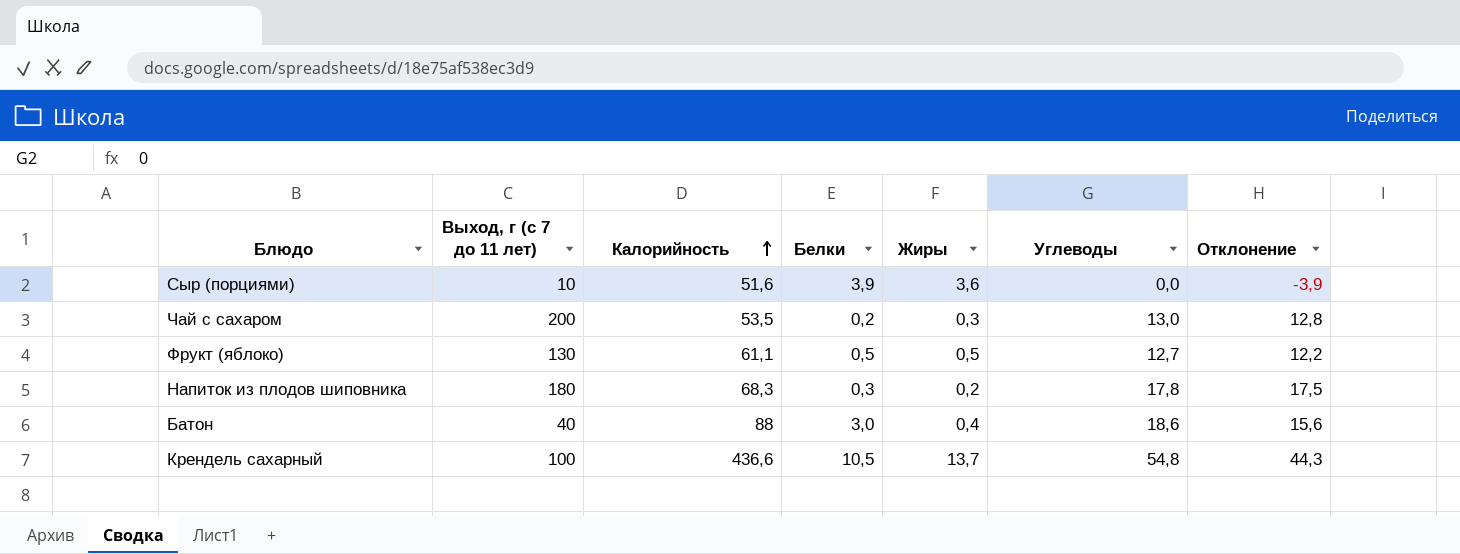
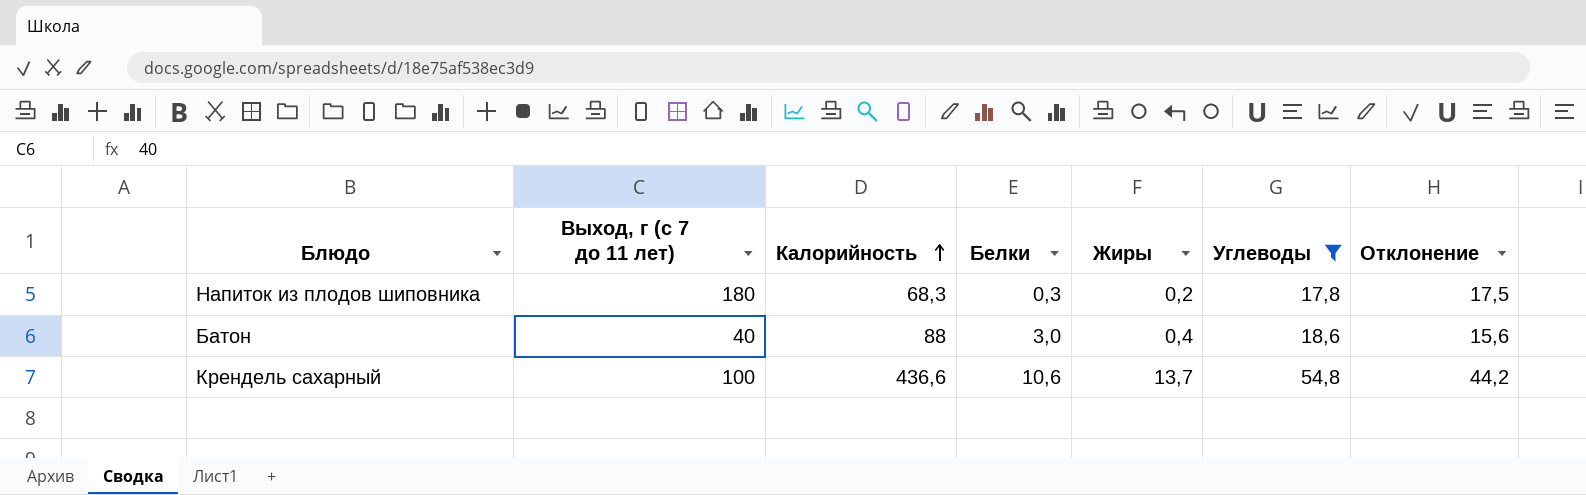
filter: none -> Углеводы >= 17,8
Крендель сахарный | Белки: 10,5 -> 10,6
Крендель сахарный | Отклонение: 44,3 -> 44,2

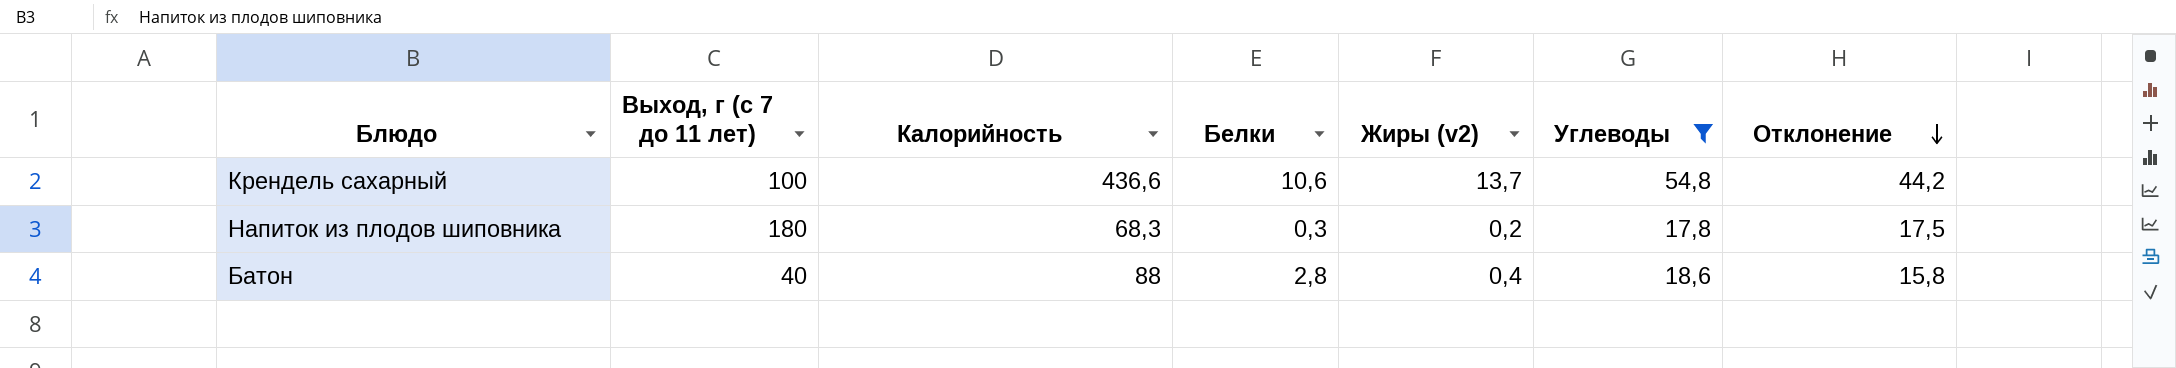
row order: Калорийность ascending -> Отклонение descending
column name: Жиры -> Жиры (v2)
Батон | Белки: 3,0 -> 2,8
Батон | Отклонение: 15,6 -> 15,8

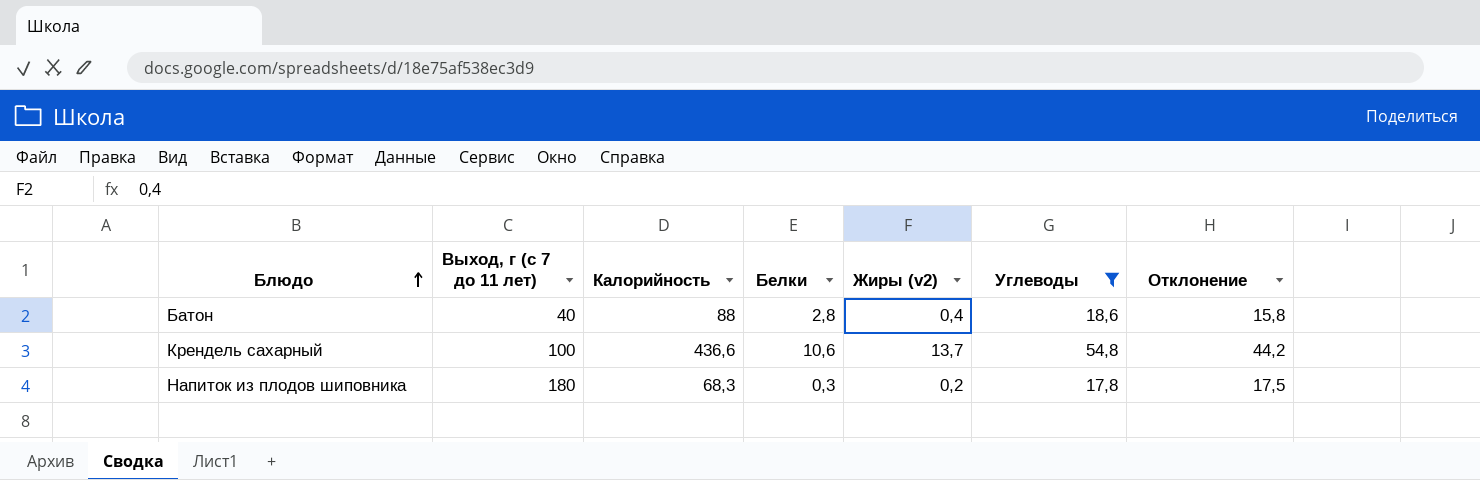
row order: Отклонение descending -> Блюдо ascending

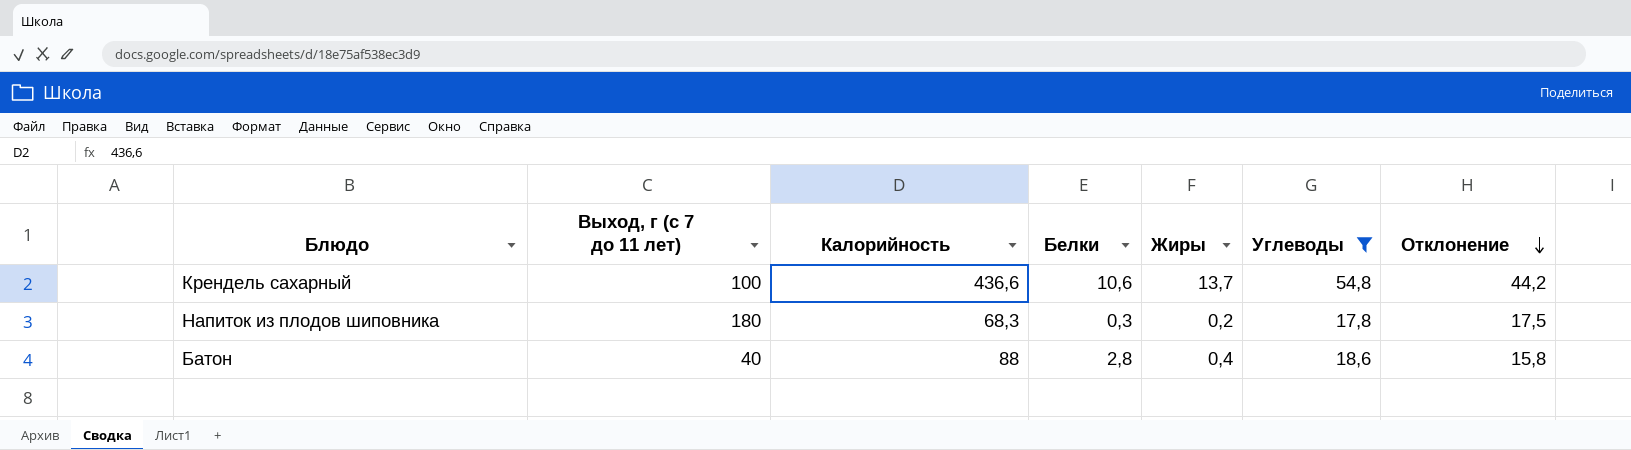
row order: Блюдо ascending -> Отклонение descending
column name: Жиры (v2) -> Жиры

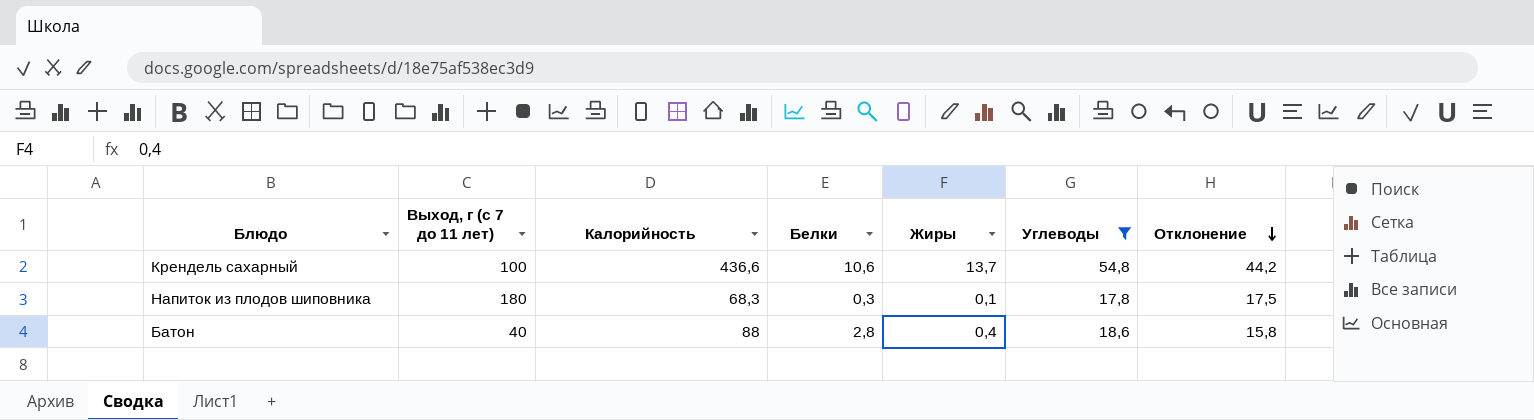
Напиток из плодов шиповника | Жиры: 0,2 -> 0,1

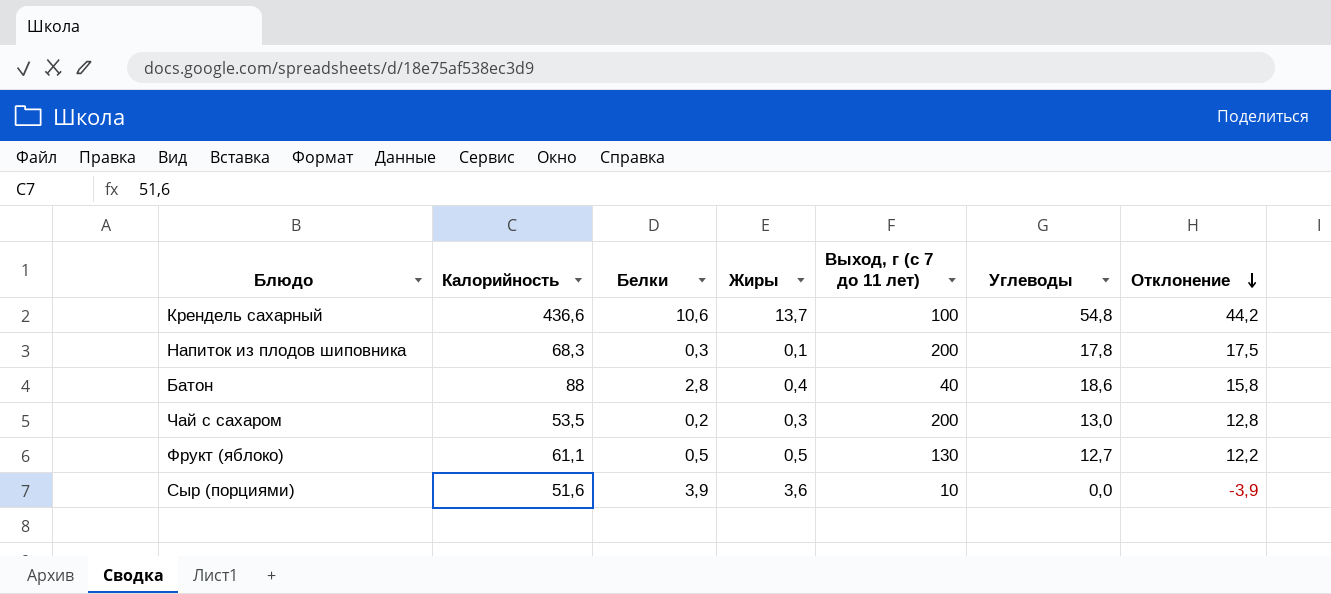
filter: Углеводы >= 17,8 -> none
column Выход, г (с 7 до 11 лет) | position: 2 -> 5
Напиток из плодов шиповника | Выход, г (с 7 до 11 лет): 180 -> 200

